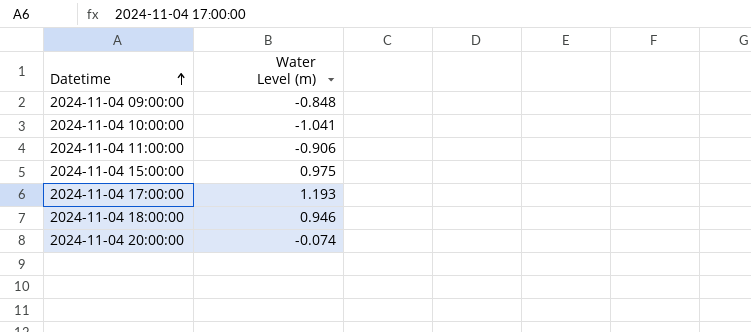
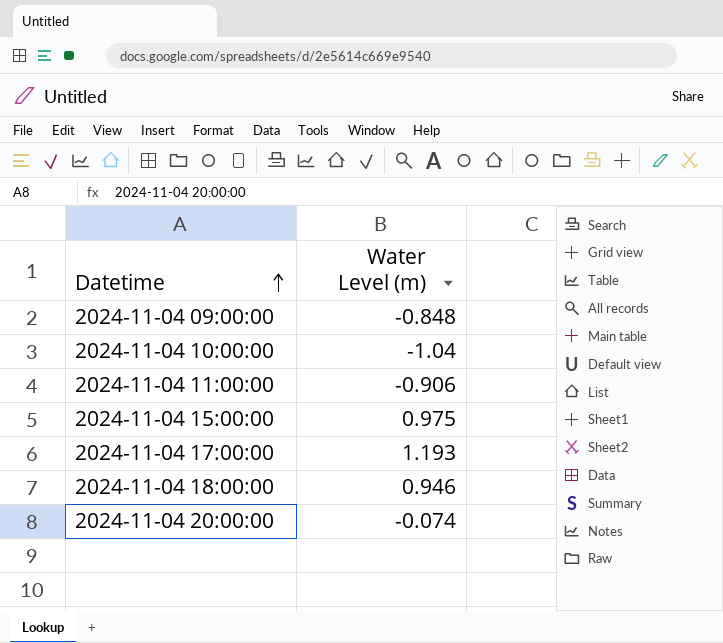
2024-11-04 10:00:00 | Water Level (m): -1.041 -> -1.04

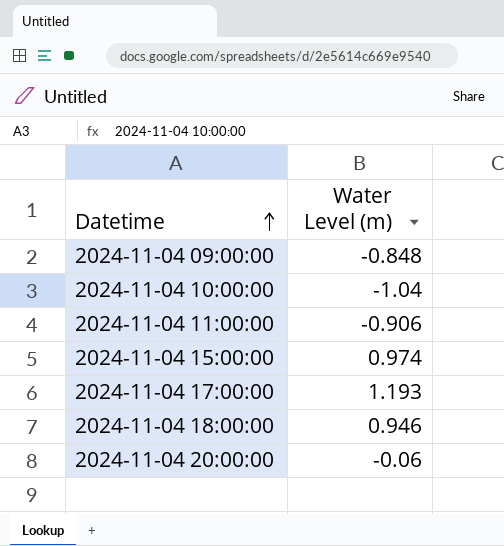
2024-11-04 15:00:00 | Water Level (m): 0.975 -> 0.974
2024-11-04 20:00:00 | Water Level (m): -0.074 -> -0.06

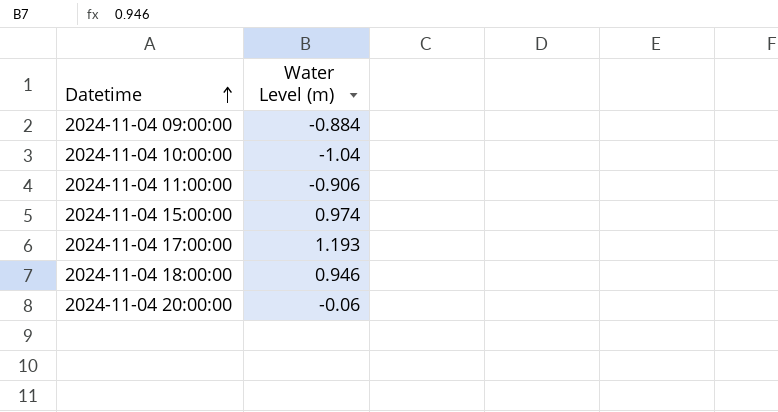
2024-11-04 09:00:00 | Water Level (m): -0.848 -> -0.884

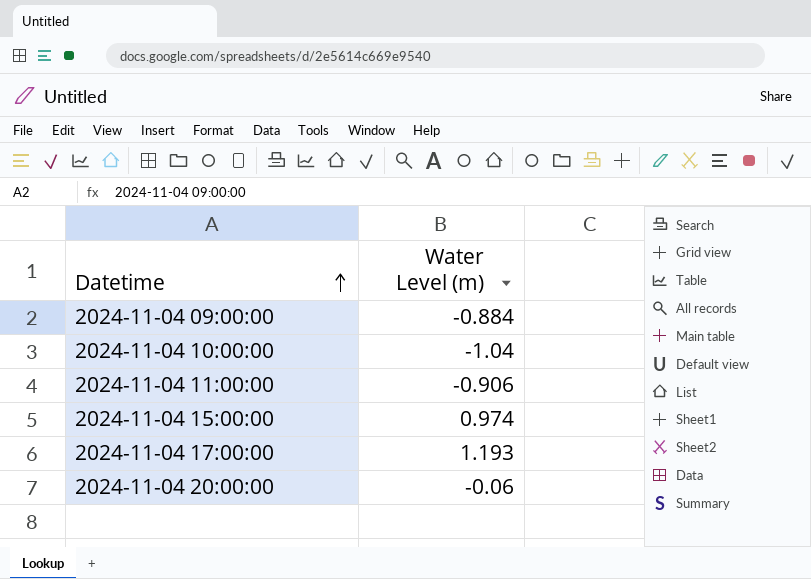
row 2024-11-04 18:00:00: 0.946 -> none

